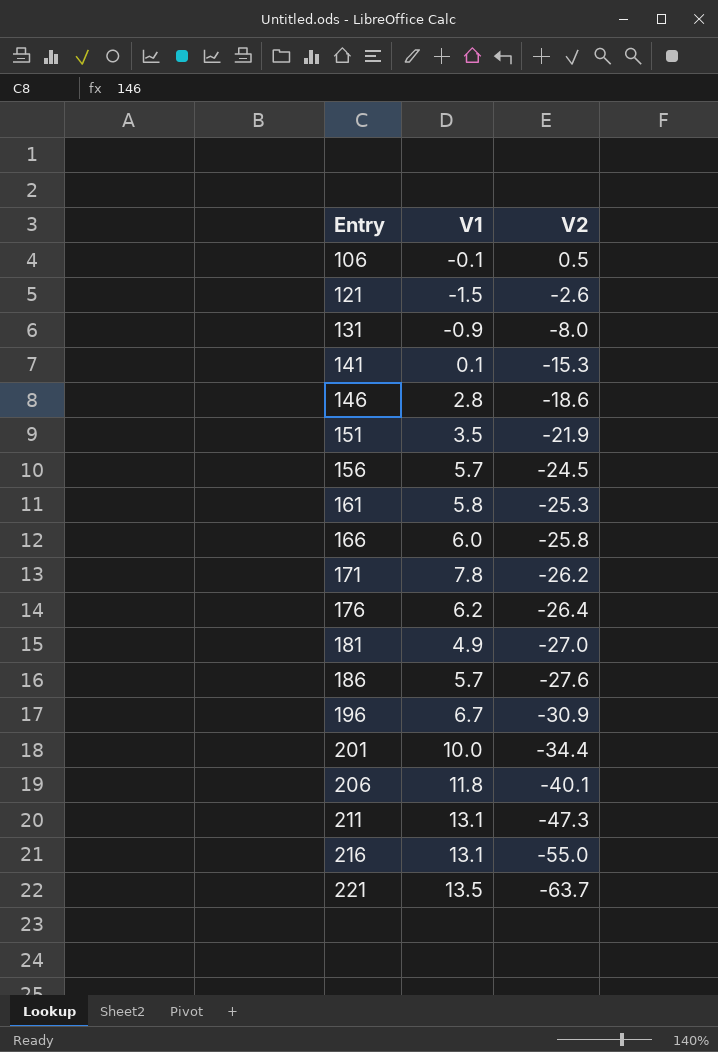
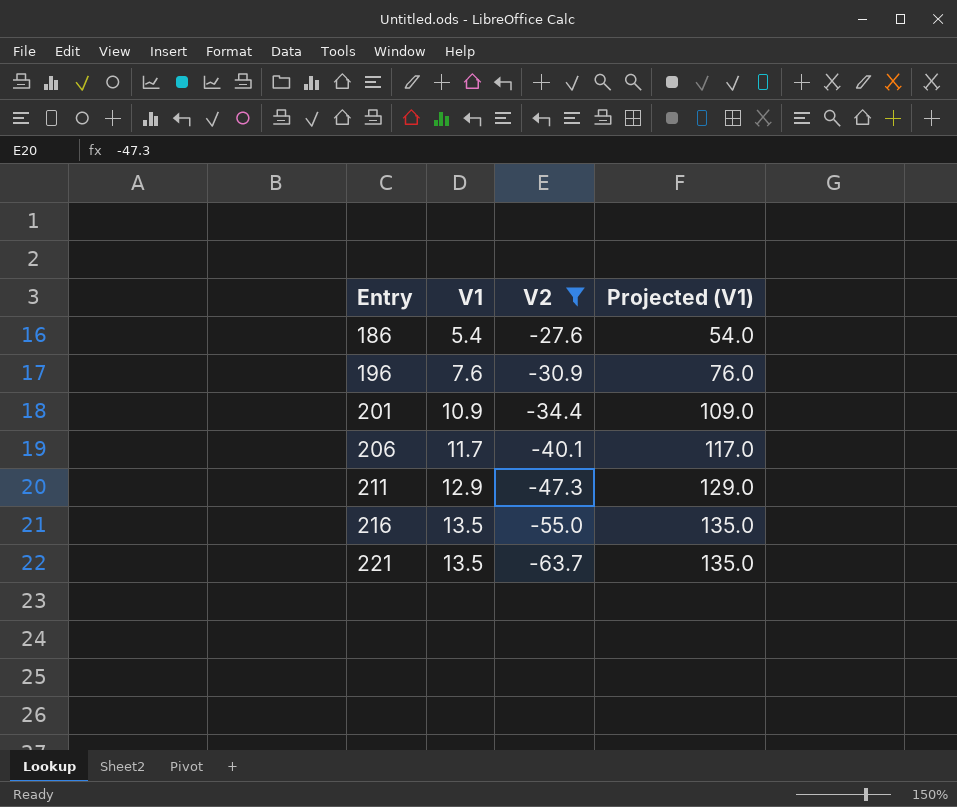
filter: none -> V2 <= -27.6
column Projected (V1) | formula: none -> [V1] * 10
186 | V1: 5.7 -> 5.4
196 | V1: 6.7 -> 7.6
201 | V1: 10.0 -> 10.9
206 | V1: 11.8 -> 11.7
211 | V1: 13.1 -> 12.9
216 | V1: 13.1 -> 13.5

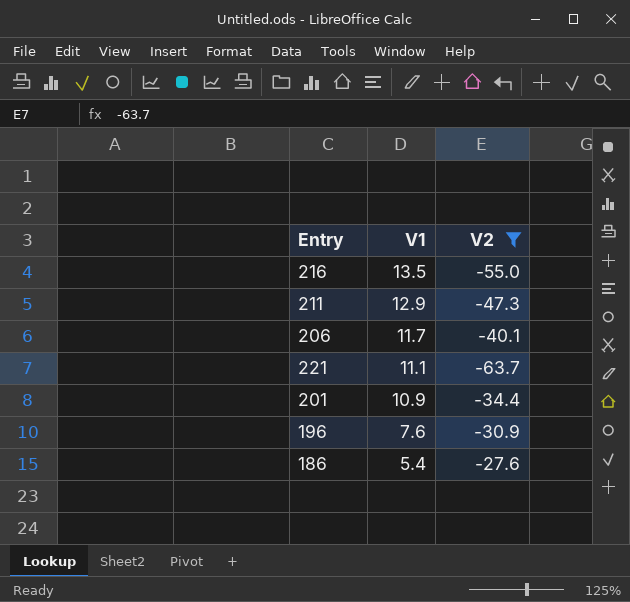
row order: Entry ascending -> V1 descending
column Projected (V1) | formula: [V1] * 10 -> none
221 | V1: 13.5 -> 11.1

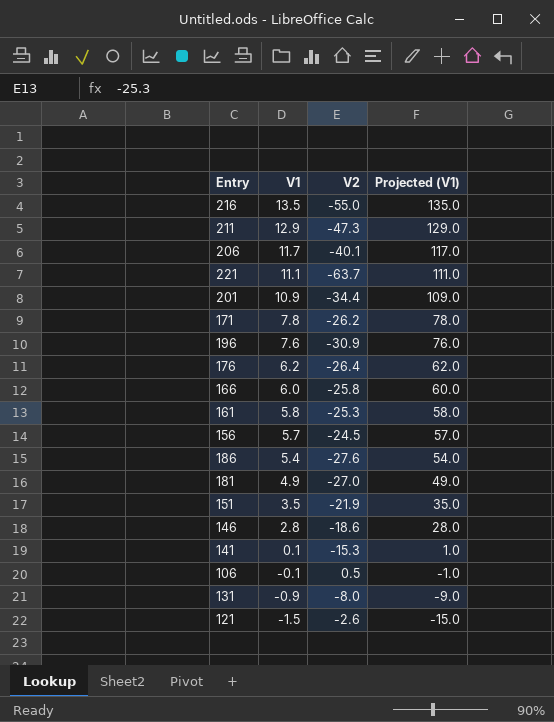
filter: V2 <= -27.6 -> none
column Projected (V1) | formula: none -> [V1] * 10

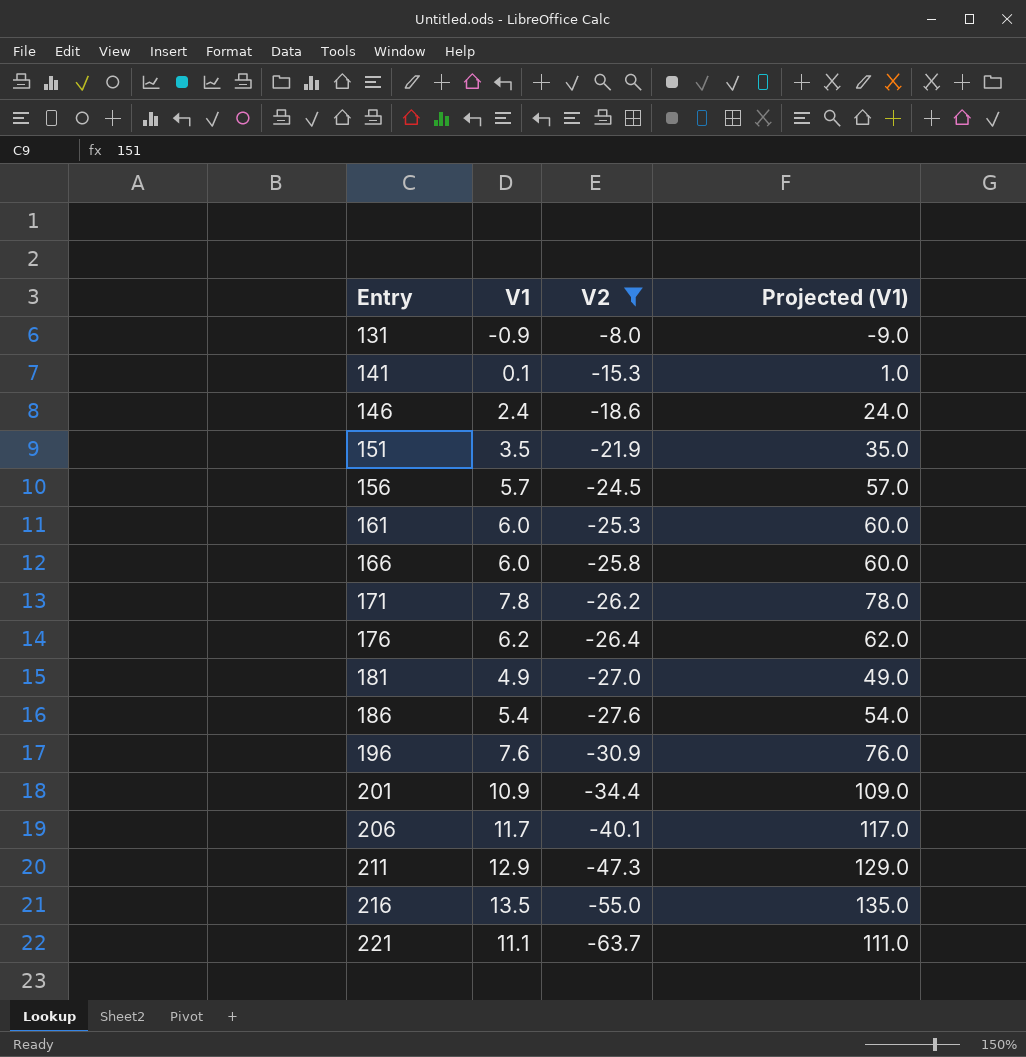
filter: none -> V2 <= -8.0
row order: V1 descending -> Entry ascending
146 | V1: 2.8 -> 2.4
146 | Projected (V1): 28.0 -> 24.0
161 | V1: 5.8 -> 6.0
161 | Projected (V1): 58.0 -> 60.0

